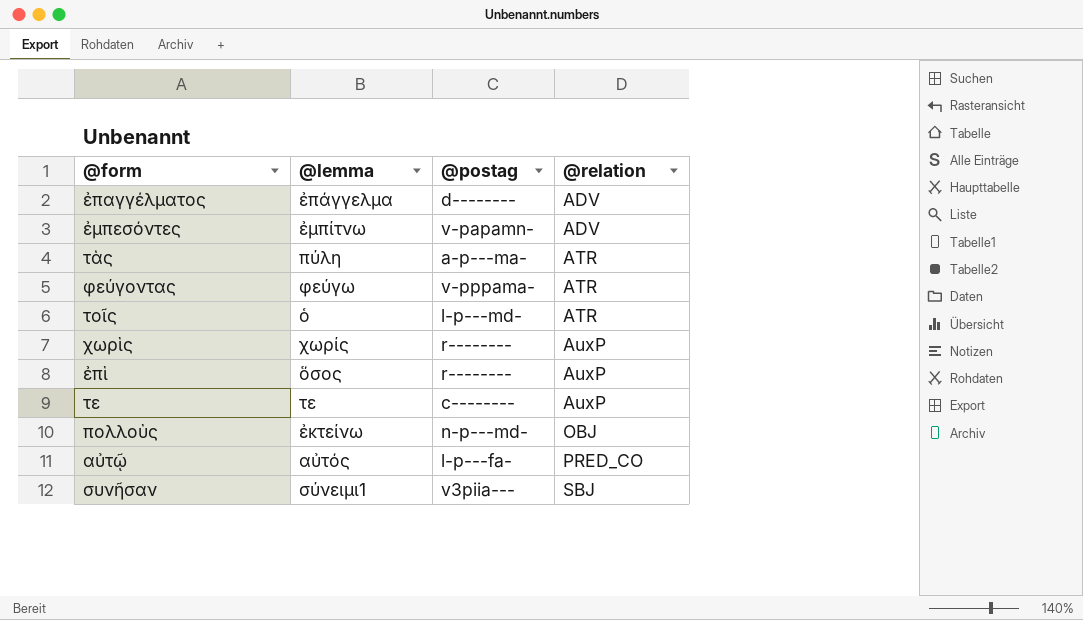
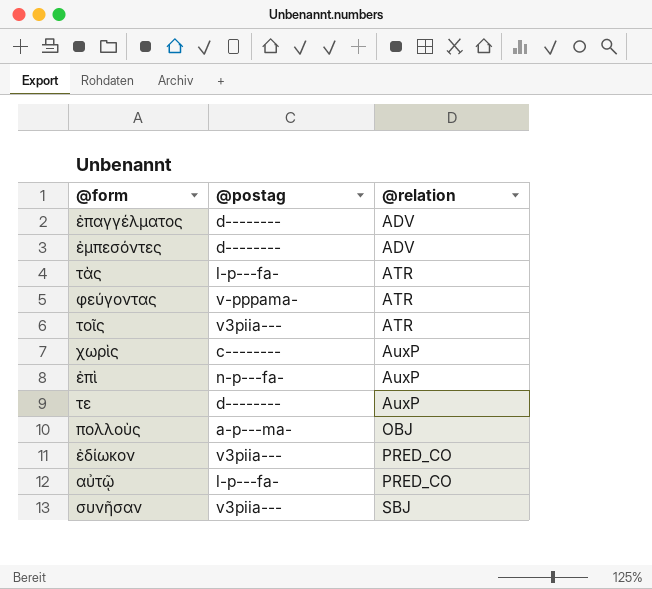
column @lemma | position: 2 -> none
ἐμπεσόντες | @postag: v-papamn- -> d--------
τὰς | @postag: a-p---ma- -> l-p---fa-
τοῖς | @postag: l-p---md- -> v3piia---
χωρὶς | @postag: r-------- -> c--------
ἐπὶ | @postag: r-------- -> n-p---fa-
τε | @postag: c-------- -> d--------
πολλοὺς | @postag: n-p---md- -> a-p---ma-
row ἐδίωκον: none -> v3piia--- | PRED_CO

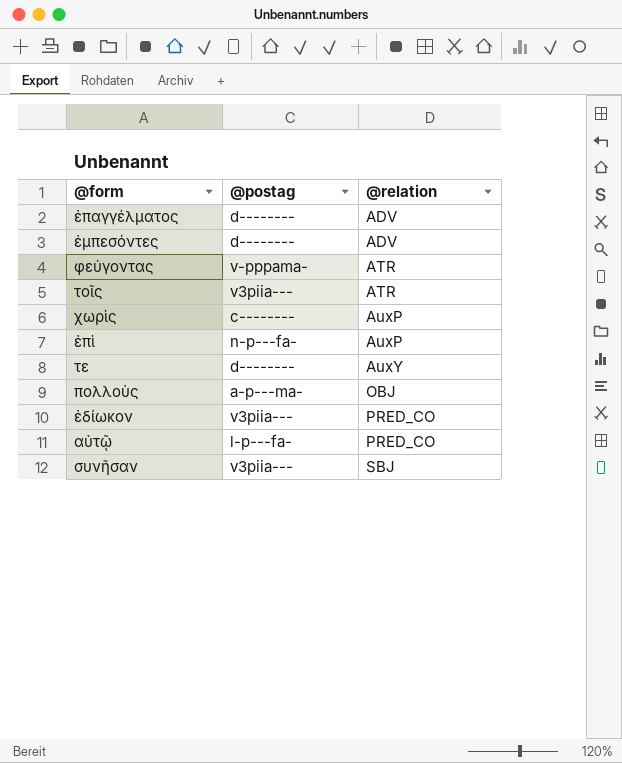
row τὰς: l-p---fa- | ATR -> none
τε | @relation: AuxP -> AuxY

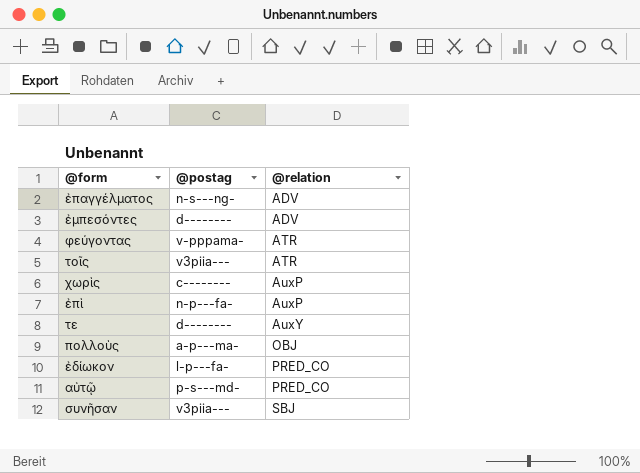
ἐπαγγέλματος | @postag: d-------- -> n-s---ng-
ἐδίωκον | @postag: v3piia--- -> l-p---fa-
αὐτῷ | @postag: l-p---fa- -> p-s---md-

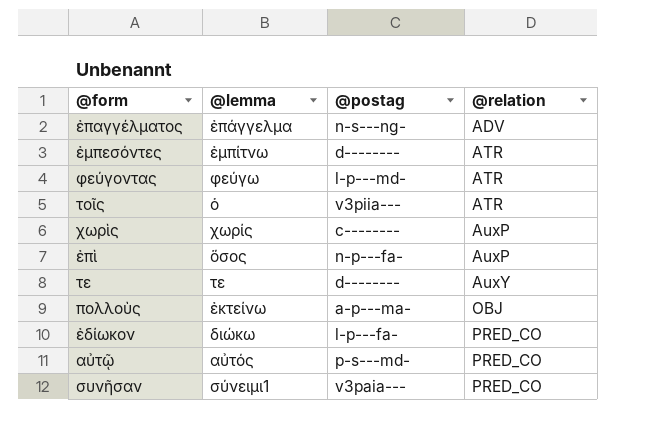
column @lemma | position: none -> 2
ἐμπεσόντες | @relation: ADV -> ATR
φεύγοντας | @postag: v-pppama- -> l-p---md-
συνῆσαν | @postag: v3piia--- -> v3paia---
συνῆσαν | @relation: SBJ -> PRED_CO

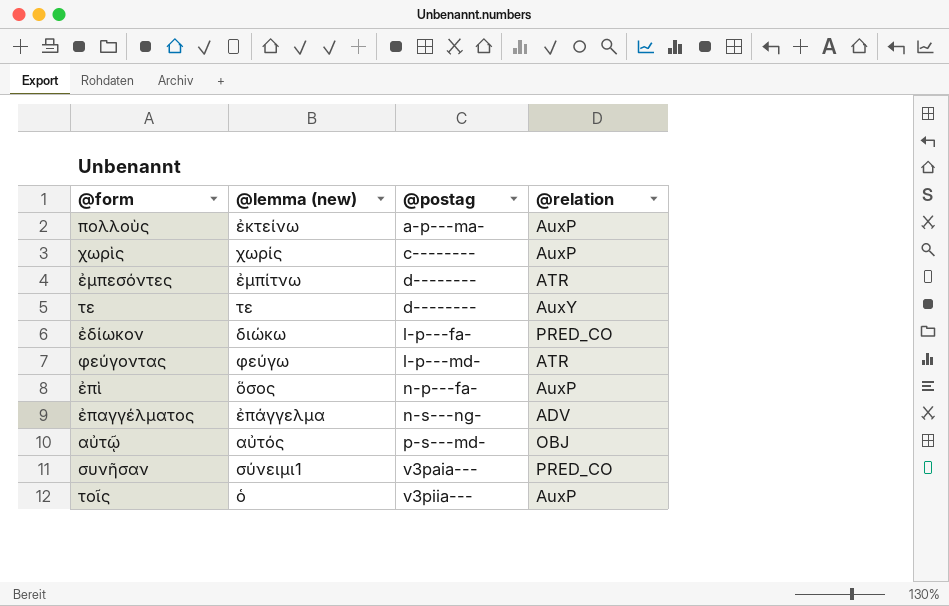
row order: @relation ascending -> @postag ascending
column name: @lemma -> @lemma (new)
πολλοὺς | @relation: OBJ -> AuxP
αὐτῷ | @relation: PRED_CO -> OBJ
τοῖς | @relation: ATR -> AuxP

